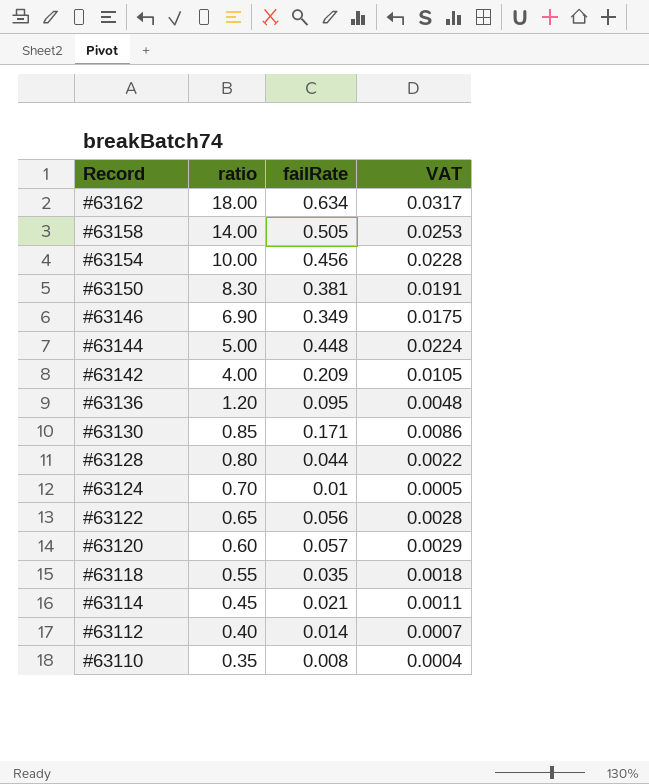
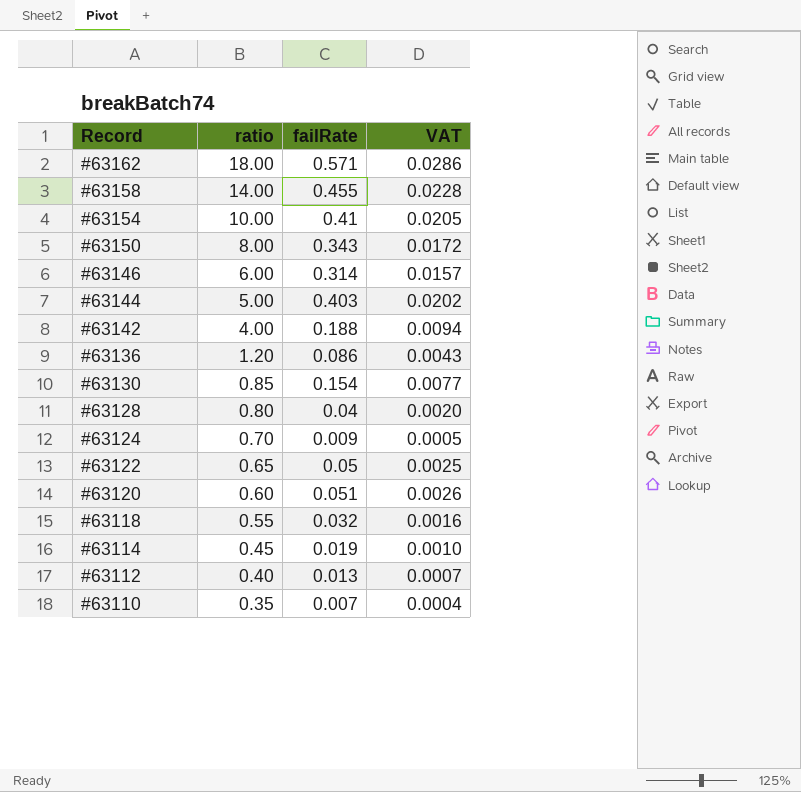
#63162 | failRate: 0.634 -> 0.571
#63162 | VAT: 0.0317 -> 0.0286
#63158 | failRate: 0.505 -> 0.455
#63158 | VAT: 0.0253 -> 0.0228
#63154 | failRate: 0.456 -> 0.41
#63154 | VAT: 0.0228 -> 0.0205
#63150 | ratio: 8.30 -> 8.00
#63150 | failRate: 0.381 -> 0.343
#63150 | VAT: 0.0191 -> 0.0172
#63146 | ratio: 6.90 -> 6.00
#63146 | failRate: 0.349 -> 0.314
#63146 | VAT: 0.0175 -> 0.0157
#63144 | failRate: 0.448 -> 0.403
#63144 | VAT: 0.0224 -> 0.0202
#63142 | failRate: 0.209 -> 0.188
#63142 | VAT: 0.0105 -> 0.0094
#63136 | failRate: 0.095 -> 0.086
#63136 | VAT: 0.0048 -> 0.0043
#63130 | failRate: 0.171 -> 0.154
#63130 | VAT: 0.0086 -> 0.0077
#63128 | failRate: 0.044 -> 0.04
#63128 | VAT: 0.0022 -> 0.0020
#63124 | failRate: 0.01 -> 0.009
#63122 | failRate: 0.056 -> 0.05
#63122 | VAT: 0.0028 -> 0.0025
#63120 | failRate: 0.057 -> 0.051
#63120 | VAT: 0.0029 -> 0.0026
#63118 | failRate: 0.035 -> 0.032
#63118 | VAT: 0.0018 -> 0.0016
#63114 | failRate: 0.021 -> 0.019
#63114 | VAT: 0.0011 -> 0.0010
#63112 | failRate: 0.014 -> 0.013
#63110 | failRate: 0.008 -> 0.007

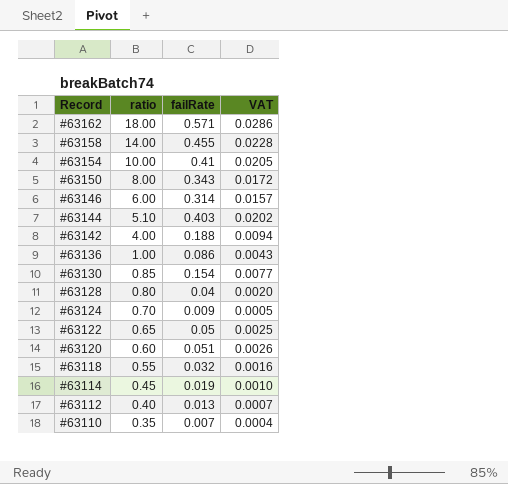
#63144 | ratio: 5.00 -> 5.10
#63136 | ratio: 1.20 -> 1.00

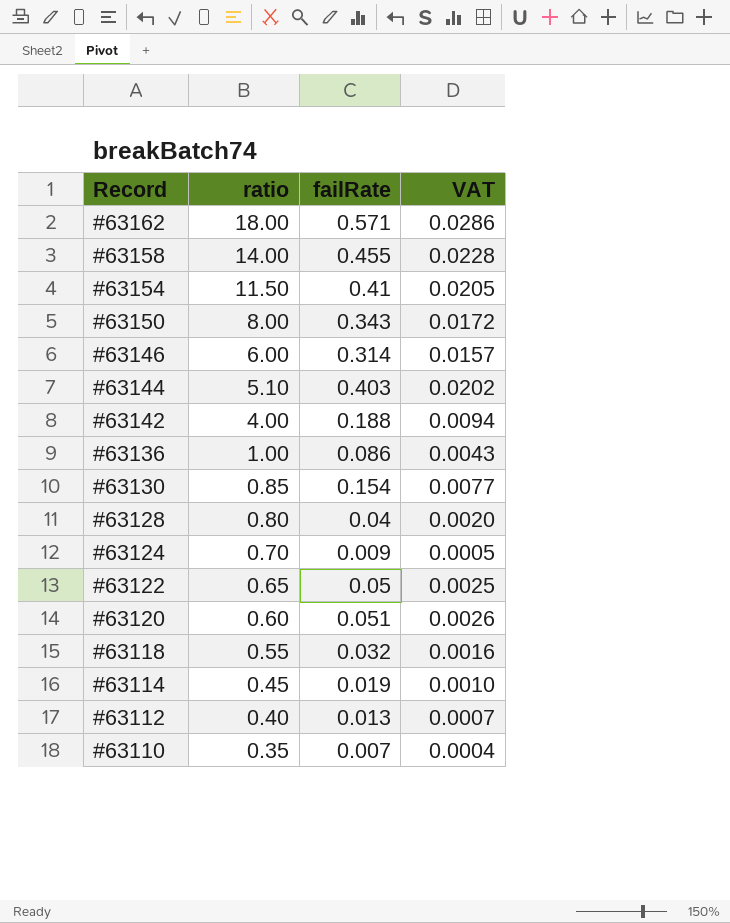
#63154 | ratio: 10.00 -> 11.50

